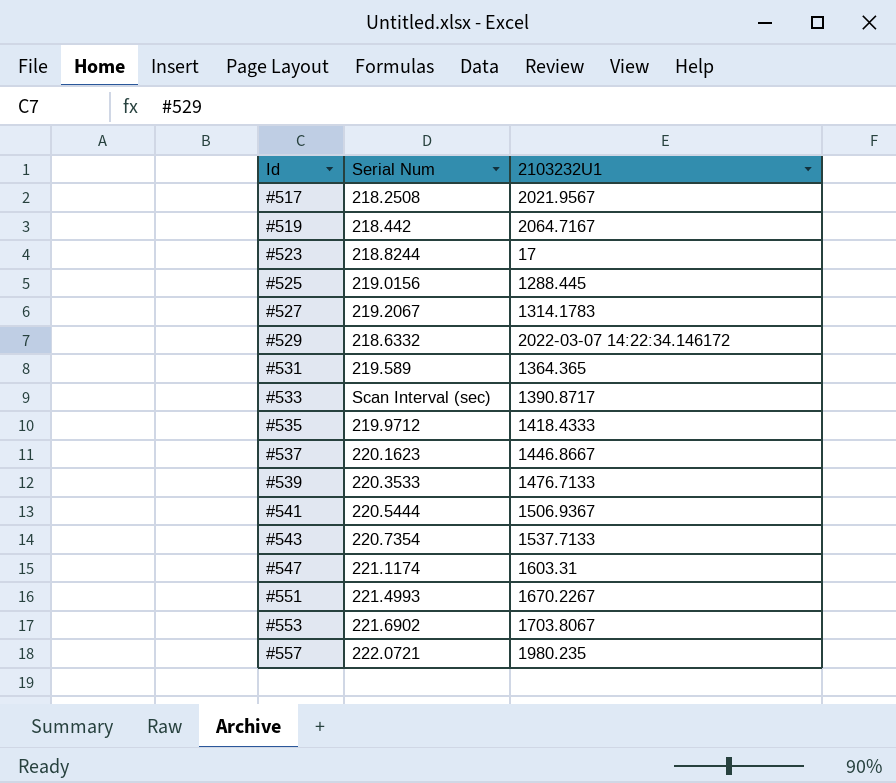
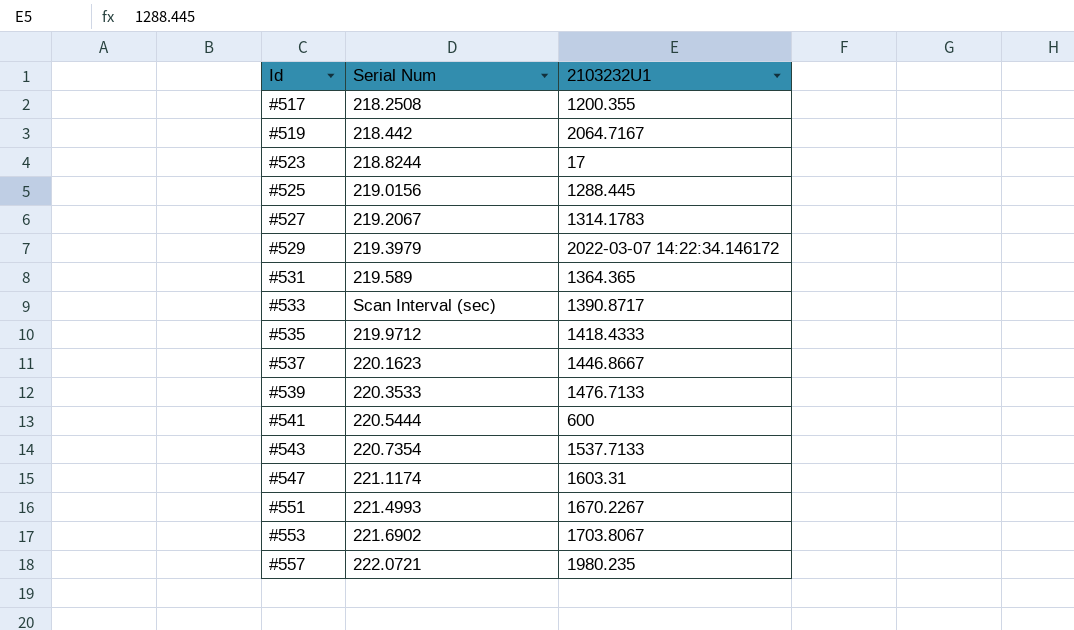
#517 | 2103232U1: 2021.9567 -> 1200.355
#529 | Serial Num: 218.6332 -> 219.3979
#541 | 2103232U1: 1506.9367 -> 600

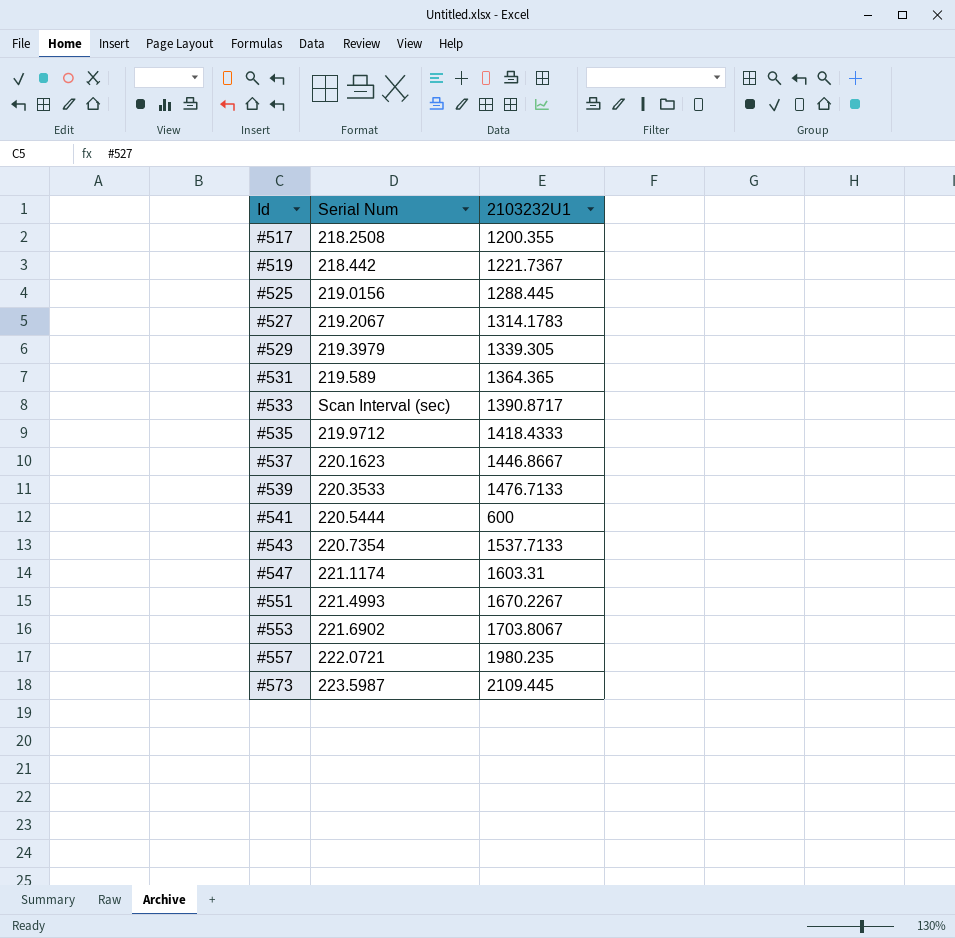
row #523: 218.8244 | 17 -> none
#519 | 2103232U1: 2064.7167 -> 1221.7367
#529 | 2103232U1: 2022-03-07 14:22:34.146172 -> 1339.305
row #573: none -> 223.5987 | 2109.445

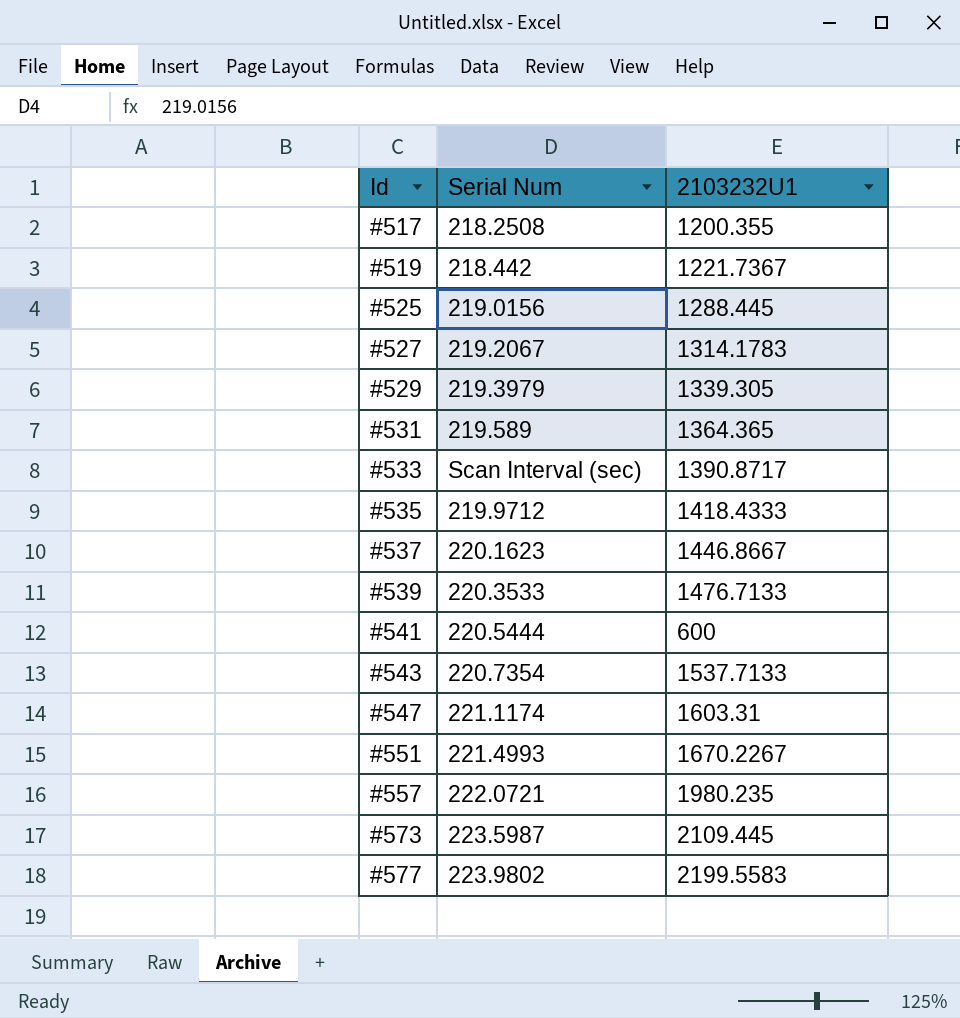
row #553: 221.6902 | 1703.8067 -> none
row #577: none -> 223.9802 | 2199.5583

